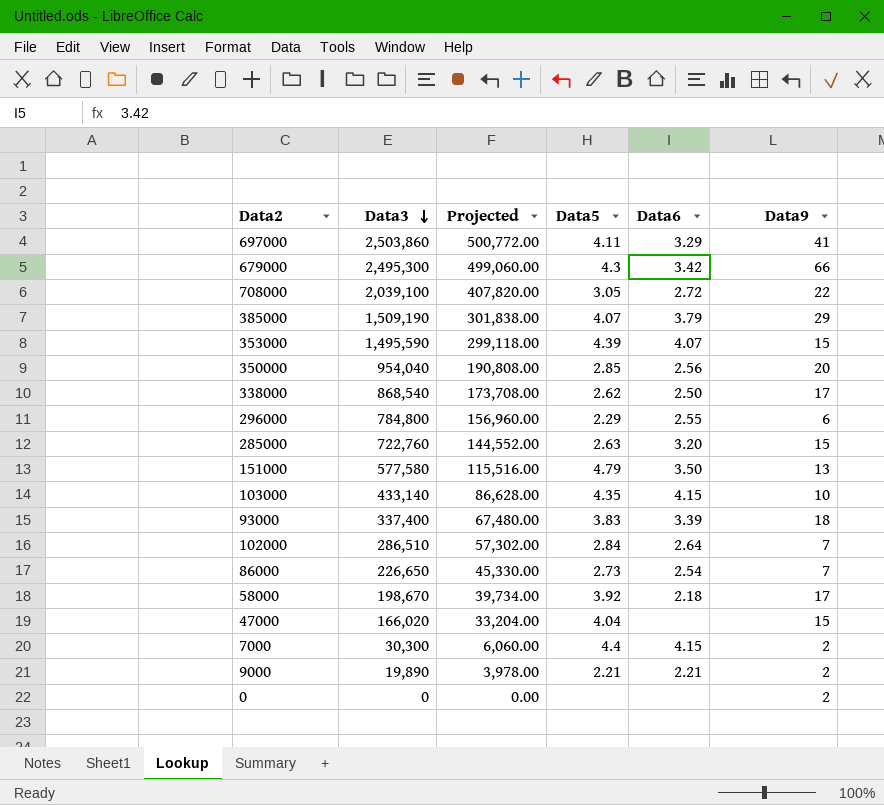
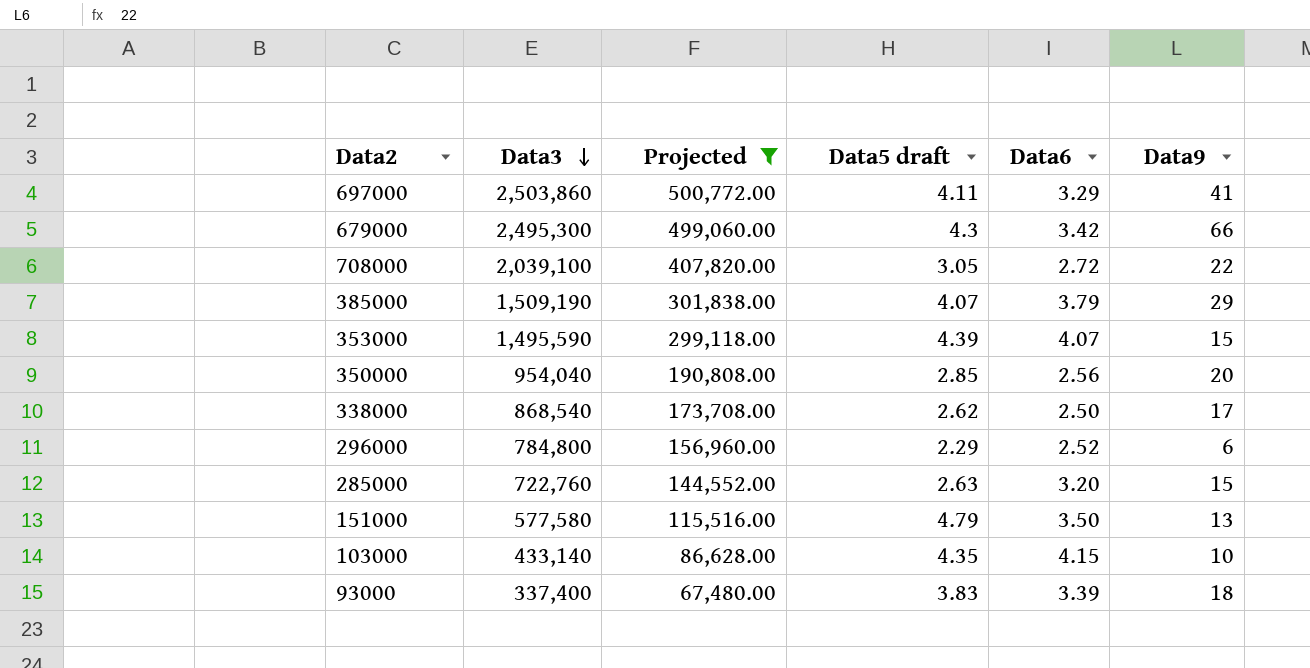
filter: none -> Projected >= 67,480.00
column name: Data5 -> Data5 draft
296000 | Data6: 2.55 -> 2.52

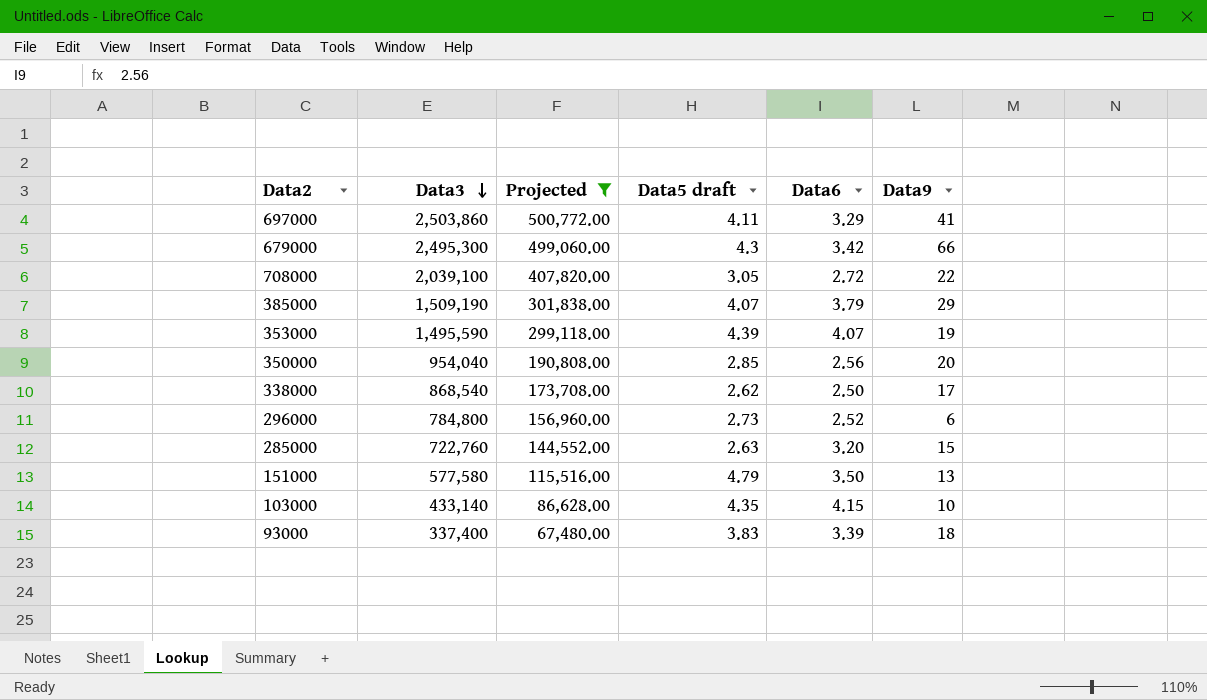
353000 | Data9: 15 -> 19
296000 | Data5 draft: 2.29 -> 2.73

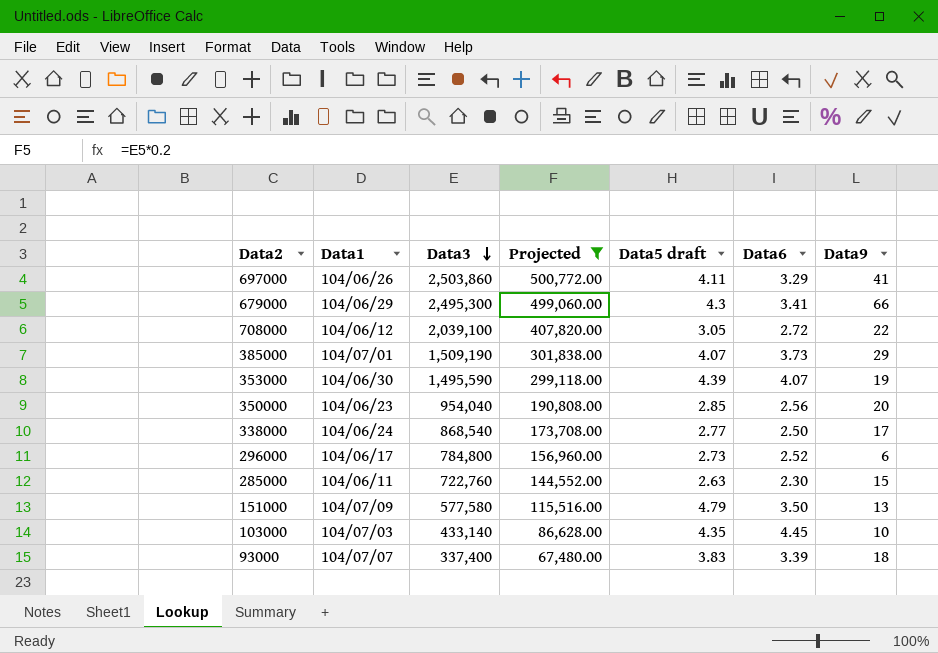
column Data1 | position: none -> 2
679000 | Data6: 3.42 -> 3.41
385000 | Data6: 3.79 -> 3.73
338000 | Data5 draft: 2.62 -> 2.77
285000 | Data6: 3.20 -> 2.30
103000 | Data6: 4.15 -> 4.45

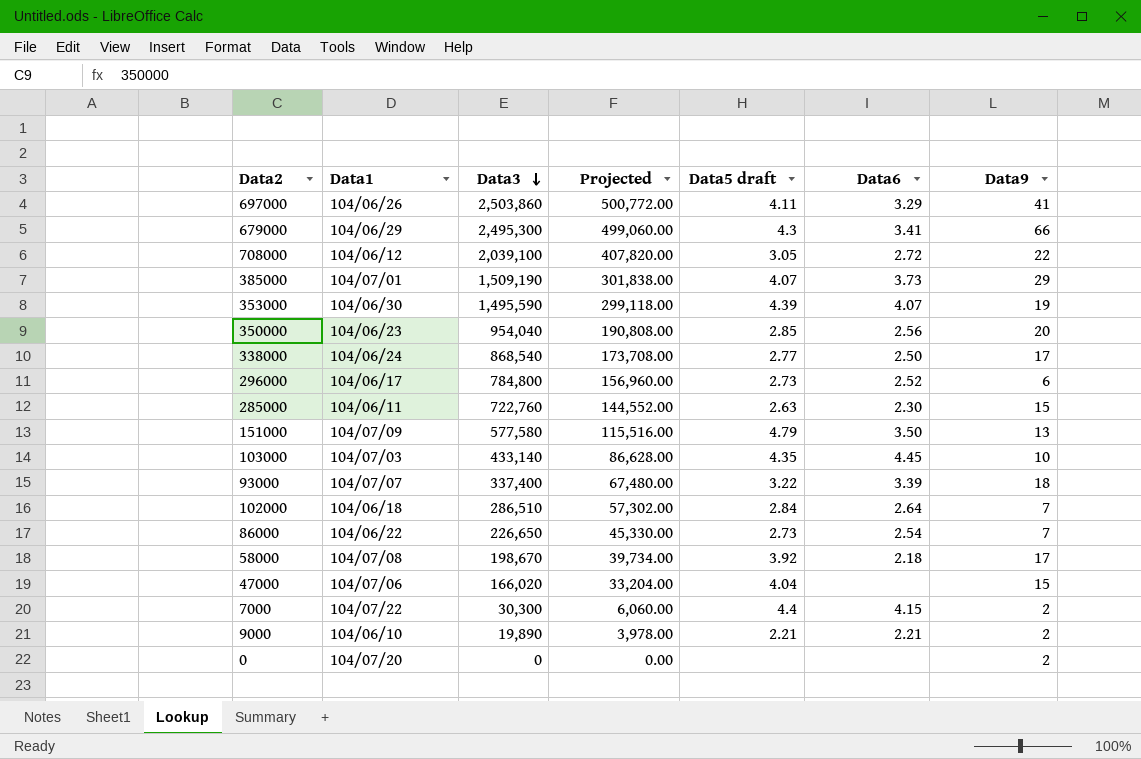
filter: Projected >= 67,480.00 -> none
93000 | Data5 draft: 3.83 -> 3.22

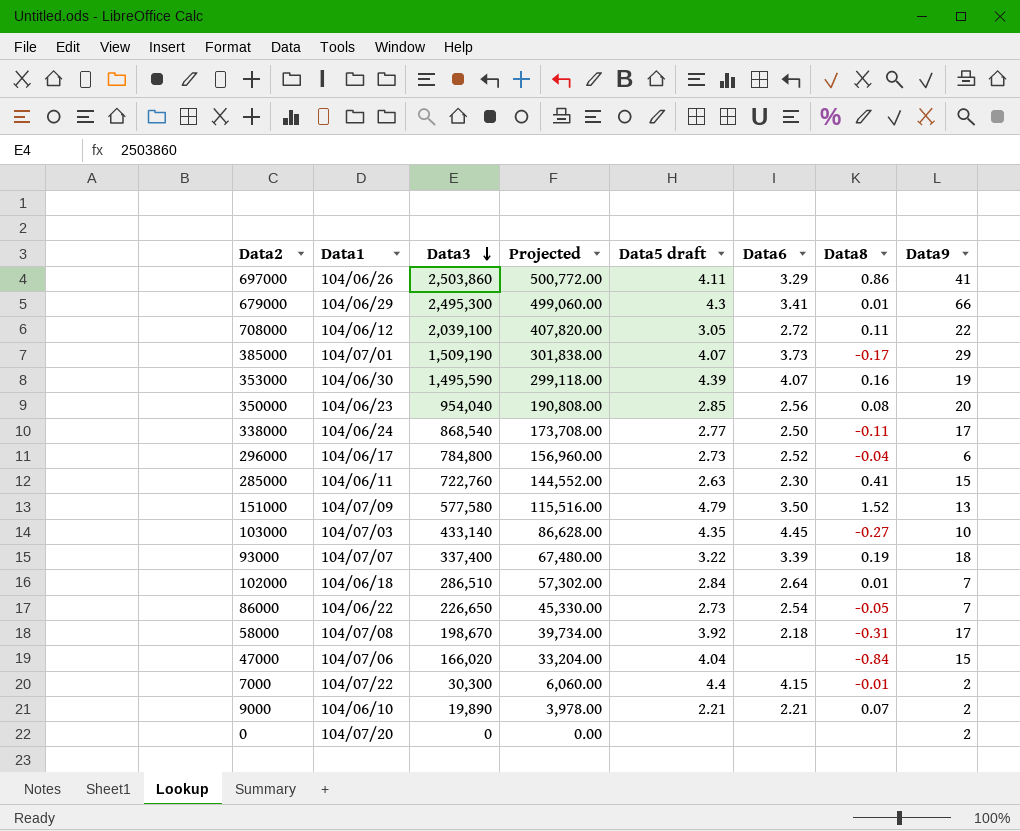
column Data8 | position: none -> 7

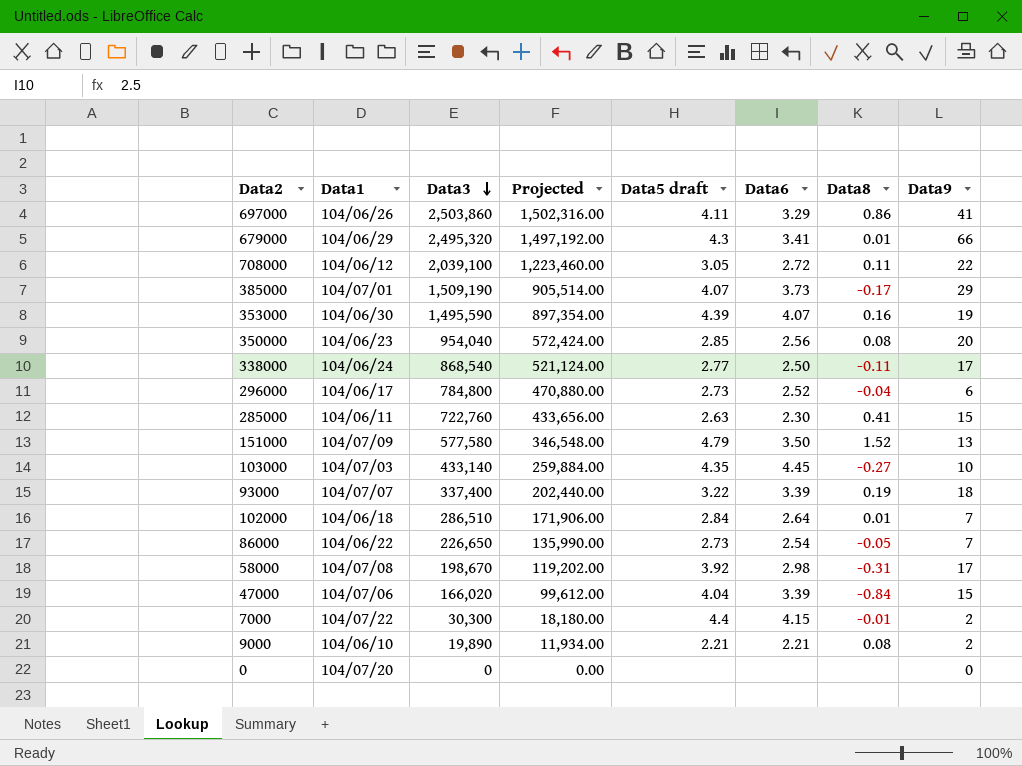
column Projected | formula: [Data3] * 0.2 -> [Data3] * 0.6
679000 | Data3: 2,495,300 -> 2,495,320
58000 | Data6: 2.18 -> 2.98
47000 | Data6: none -> 3.39
9000 | Data8: 0.07 -> 0.08
0 | Data9: 2 -> 0

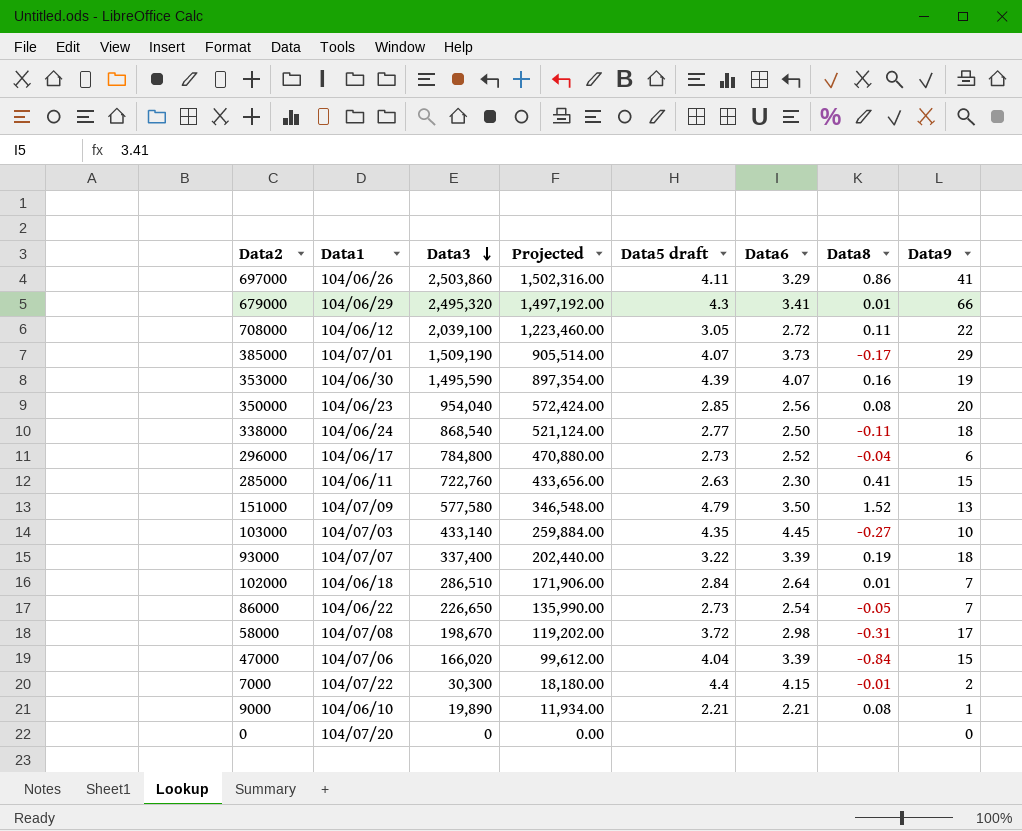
338000 | Data9: 17 -> 18
58000 | Data5 draft: 3.92 -> 3.72
9000 | Data9: 2 -> 1

